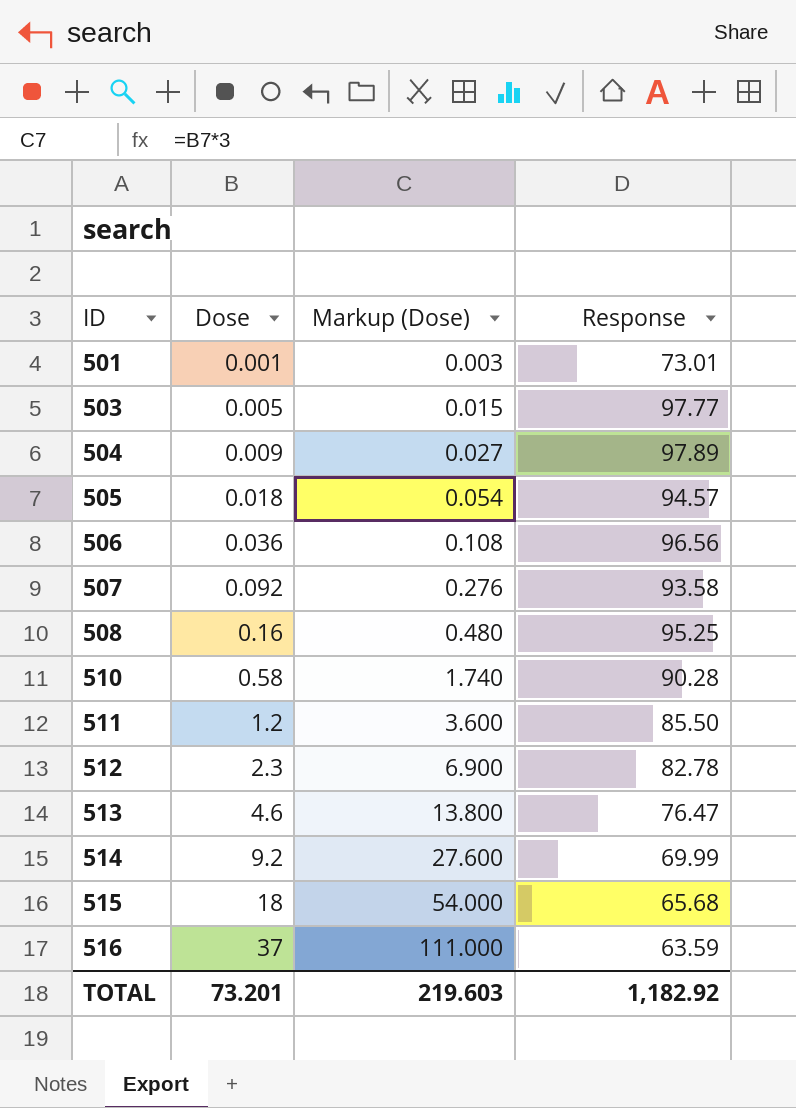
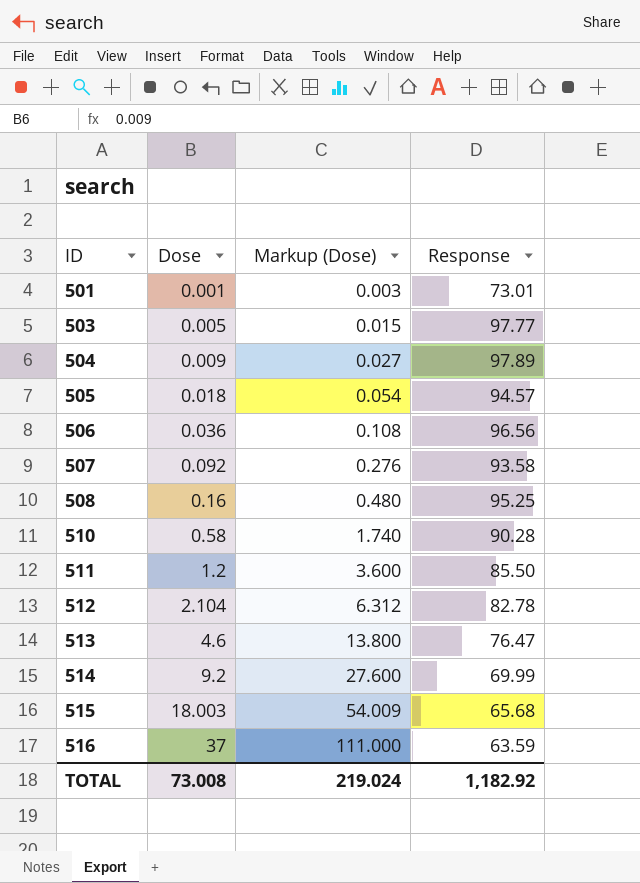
512 | Dose: 2.3 -> 2.104
512 | Markup (Dose): 6.900 -> 6.312
515 | Dose: 18 -> 18.003
515 | Markup (Dose): 54.000 -> 54.009
TOTAL | Dose: 73.201 -> 73.008
TOTAL | Markup (Dose): 219.603 -> 219.024

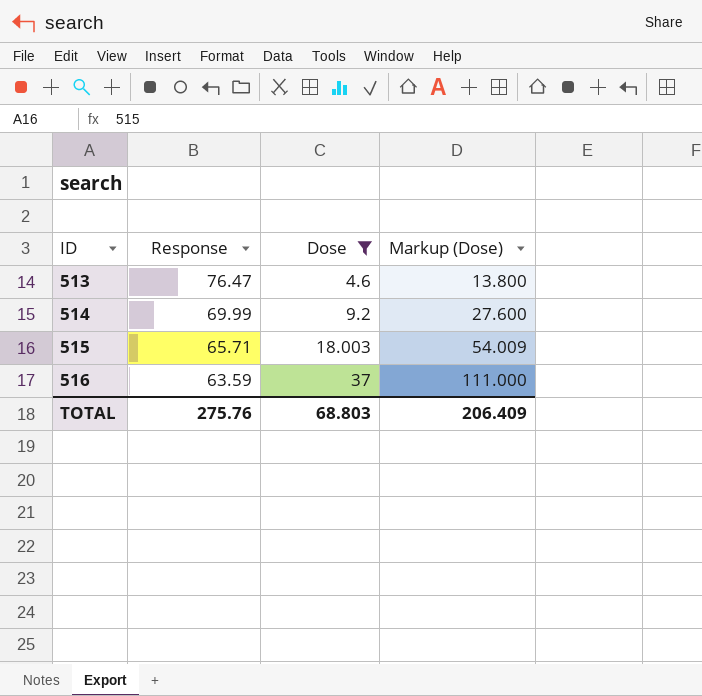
filter: none -> Dose >= 4.6
column Response | position: 4 -> 2
515 | Response: 65.68 -> 65.71
TOTAL | Response: 1,182.92 -> 275.76
TOTAL | Dose: 73.008 -> 68.803
TOTAL | Markup (Dose): 219.024 -> 206.409

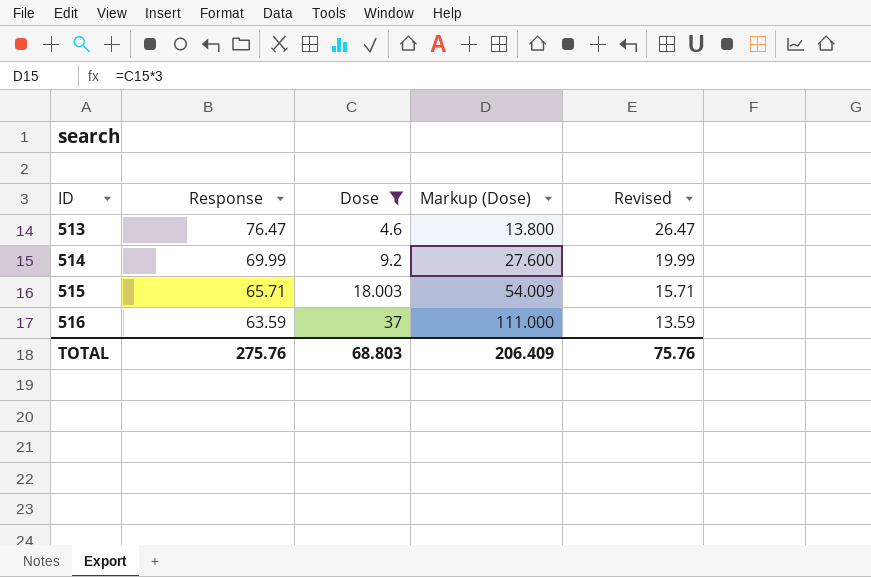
column Revised | formula: none -> [Response] - 50

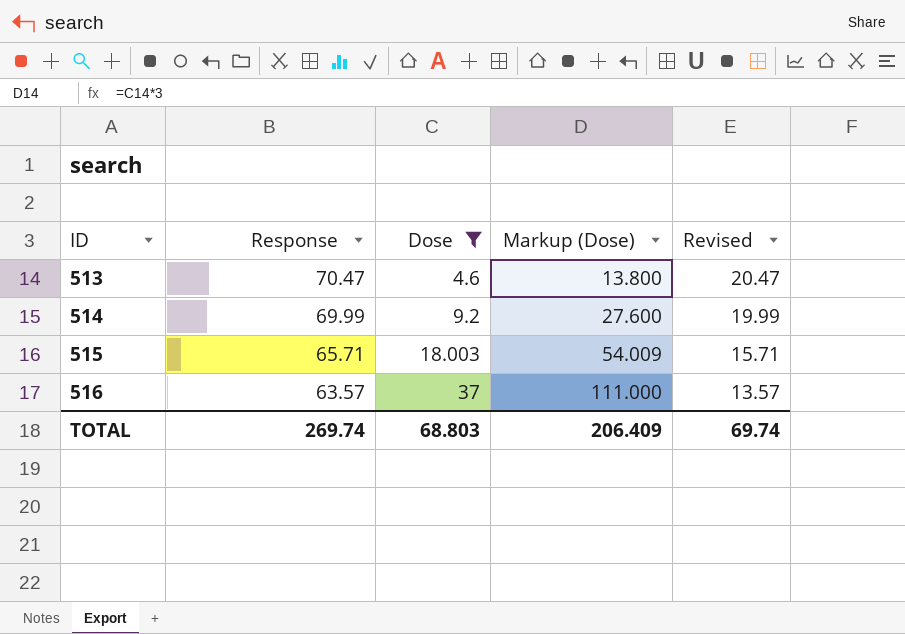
513 | Response: 76.47 -> 70.47
513 | Revised: 26.47 -> 20.47
516 | Response: 63.59 -> 63.57
516 | Revised: 13.59 -> 13.57
TOTAL | Response: 275.76 -> 269.74
TOTAL | Revised: 75.76 -> 69.74

